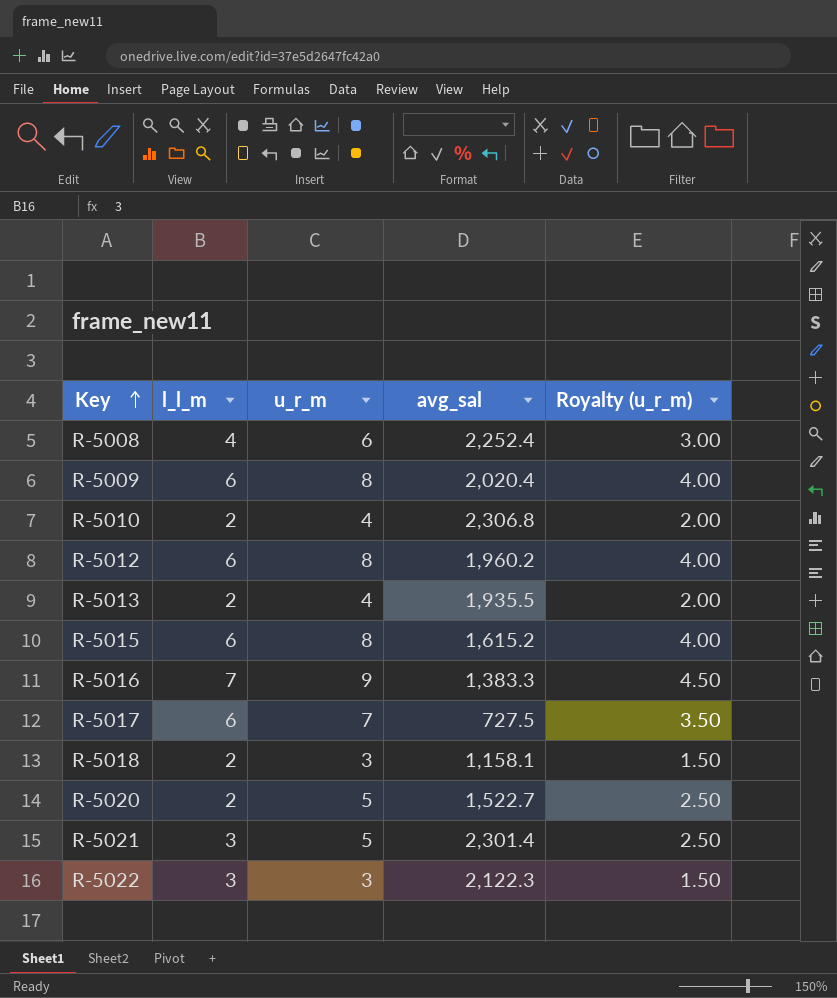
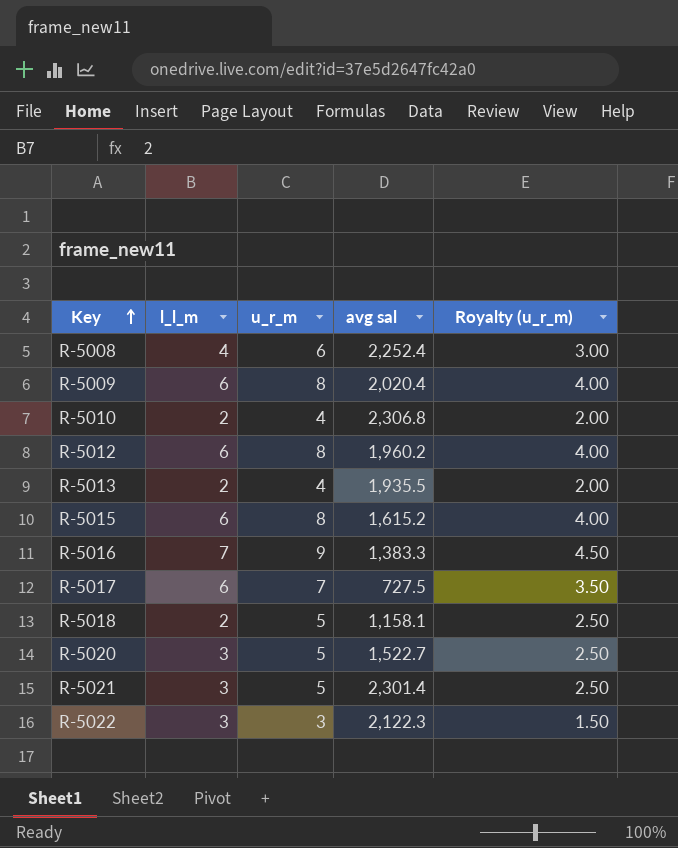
column name: avg_sal -> avg sal
R-5018 | u_r_m: 3 -> 5
R-5018 | Royalty (u_r_m): 1.50 -> 2.50
R-5020 | l_l_m: 2 -> 3

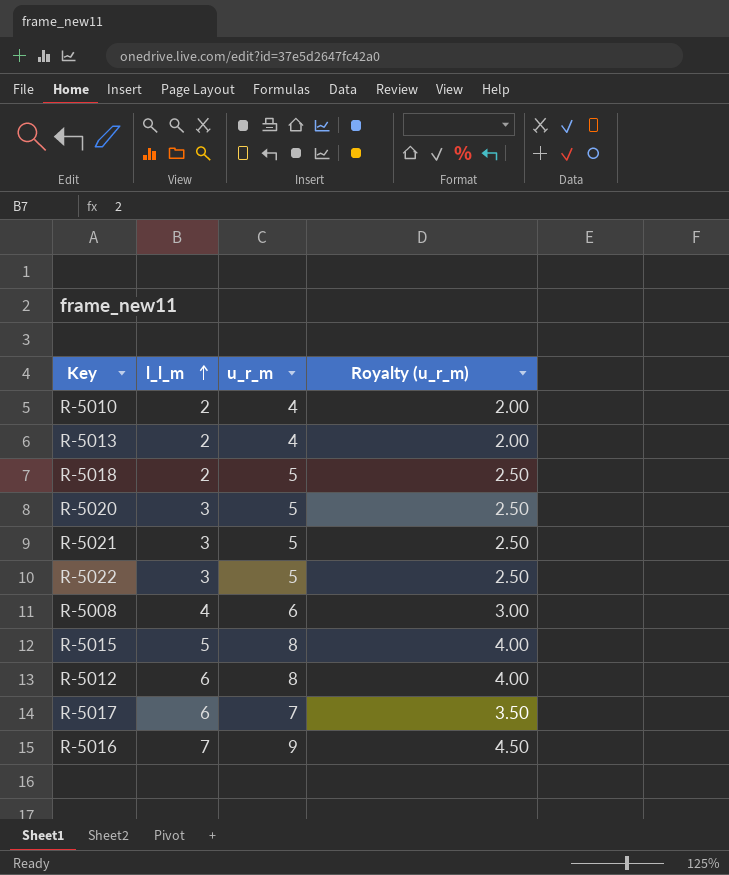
row order: Key ascending -> l_l_m ascending
column avg sal | position: 4 -> none
row R-5009: 6 | 8 | 2,020.4 | 4.00 -> none
R-5022 | u_r_m: 3 -> 5
R-5022 | Royalty (u_r_m): 1.50 -> 2.50
R-5015 | l_l_m: 6 -> 5

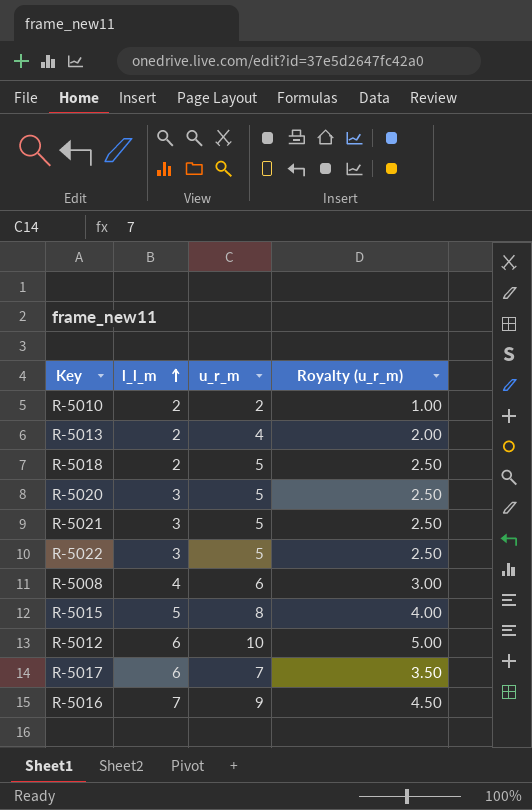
R-5010 | u_r_m: 4 -> 2
R-5010 | Royalty (u_r_m): 2.00 -> 1.00
R-5012 | u_r_m: 8 -> 10
R-5012 | Royalty (u_r_m): 4.00 -> 5.00

